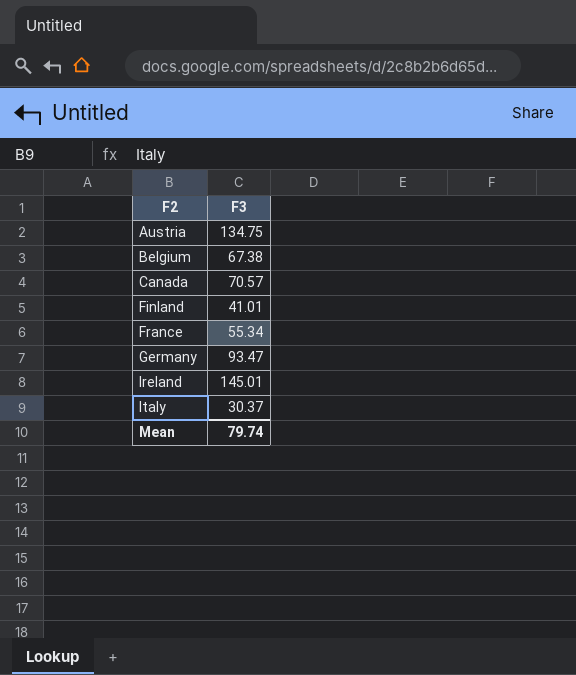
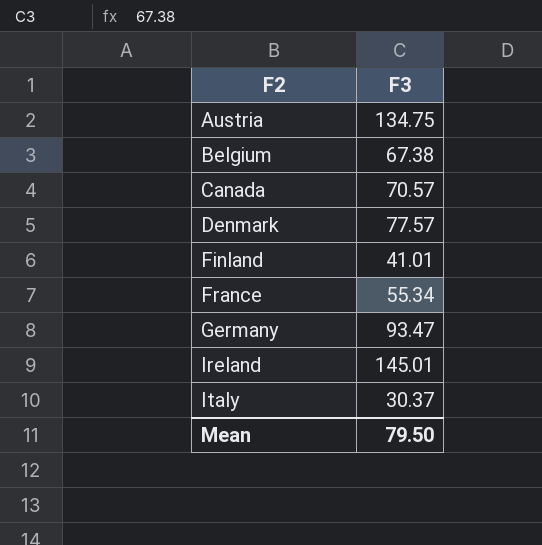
row Denmark: none -> 77.57
Mean | F3: 79.74 -> 79.50

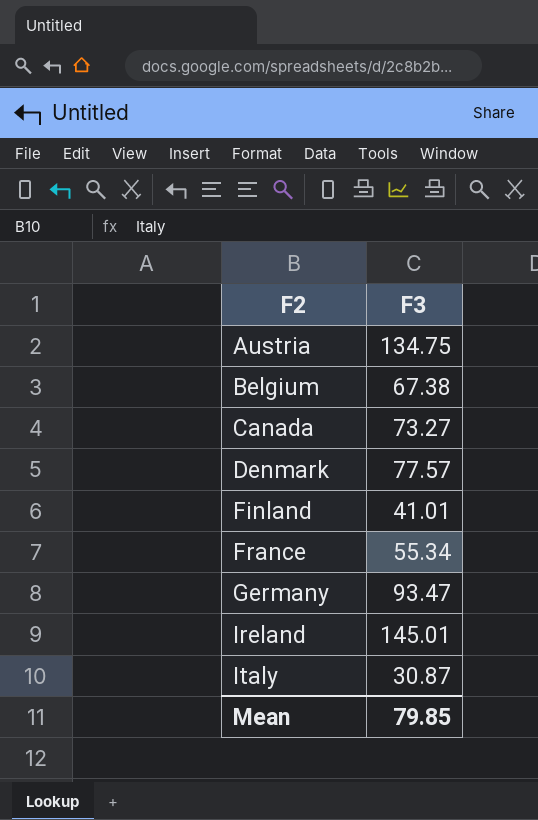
Canada | F3: 70.57 -> 73.27
Italy | F3: 30.37 -> 30.87
Mean | F3: 79.50 -> 79.85

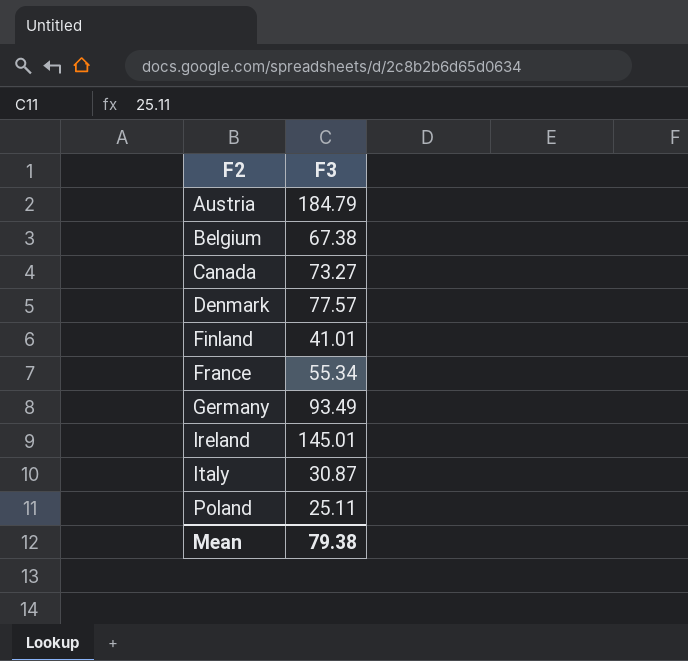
Austria | F3: 134.75 -> 184.79
Germany | F3: 93.47 -> 93.49
row Poland: none -> 25.11
Mean | F3: 79.85 -> 79.38

